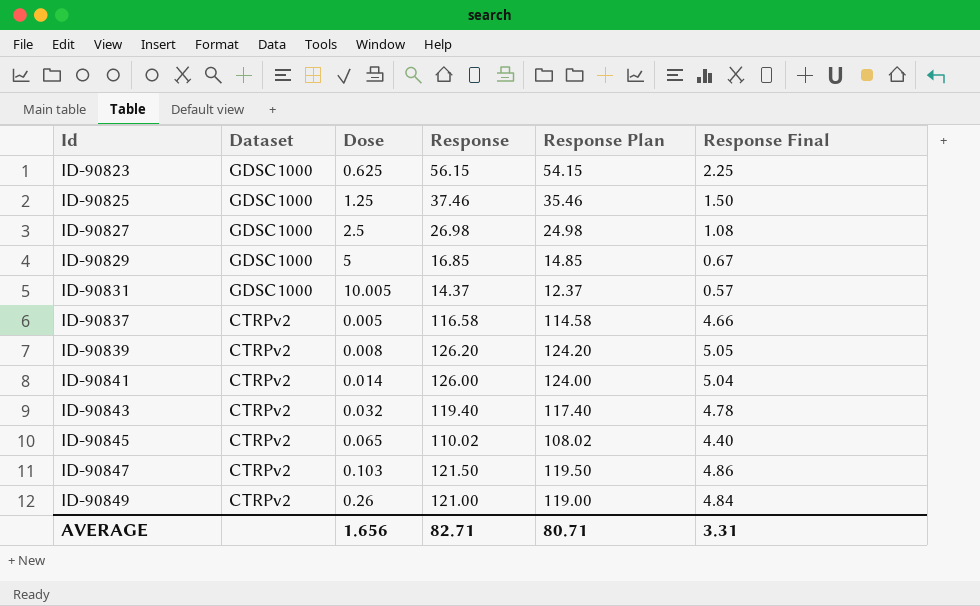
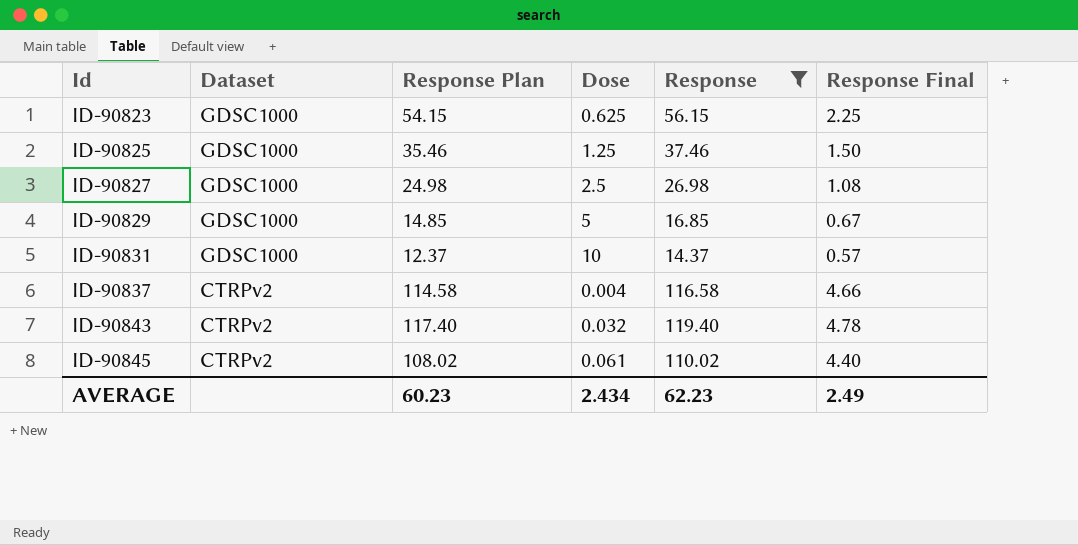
filter: none -> Response <= 119.40
column Response Plan | position: 5 -> 3
ID-90831 | Dose: 10.005 -> 10
ID-90837 | Dose: 0.005 -> 0.004
ID-90845 | Dose: 0.065 -> 0.061
AVERAGE | Response Plan: 80.71 -> 60.23
AVERAGE | Dose: 1.656 -> 2.434
AVERAGE | Response: 82.71 -> 62.23
AVERAGE | Response Final: 3.31 -> 2.49

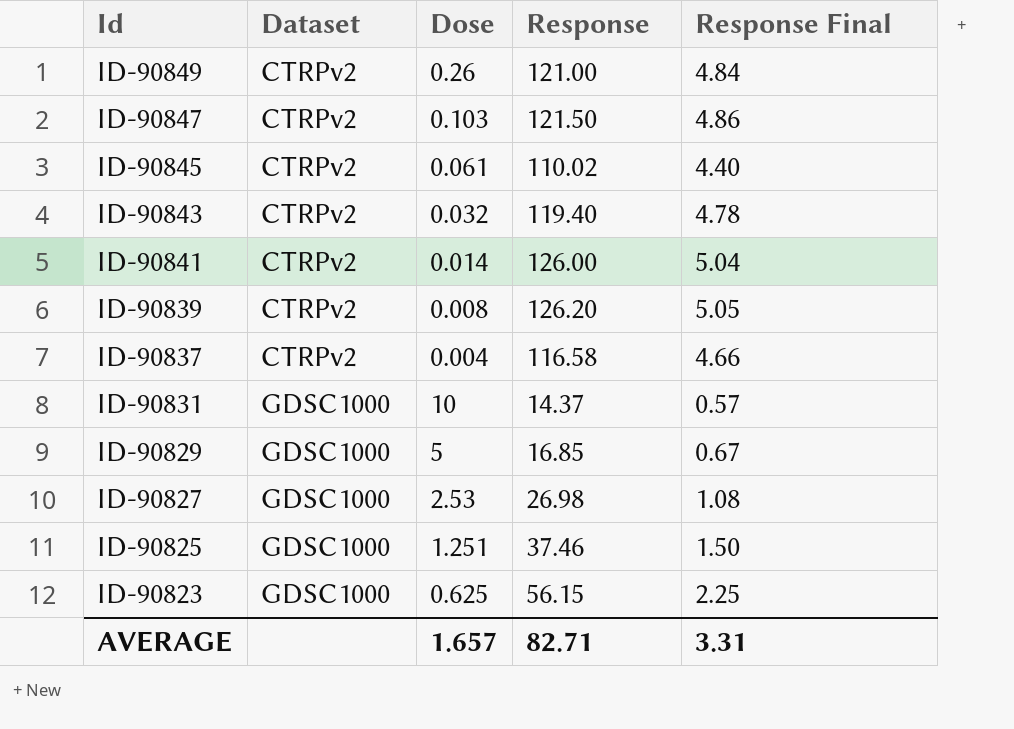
filter: Response <= 119.40 -> none
row order: Id ascending -> Id descending
column Response Plan | formula: [Response] - 2 -> none
ID-90827 | Dose: 2.5 -> 2.53
ID-90825 | Dose: 1.25 -> 1.251
AVERAGE | Dose: 2.434 -> 1.657
AVERAGE | Response: 62.23 -> 82.71
AVERAGE | Response Final: 2.49 -> 3.31

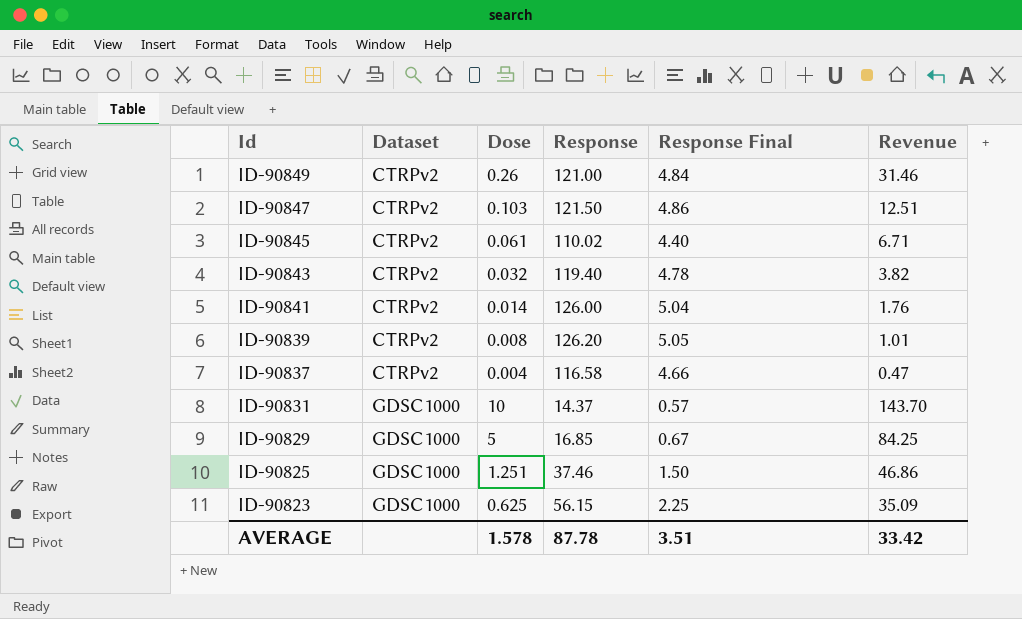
column Revenue | formula: none -> [Dose] * [Response]
row ID-90827: GDSC1000 | 2.53 | 26.98 | 1.08 -> none
AVERAGE | Dose: 1.657 -> 1.578
AVERAGE | Response: 82.71 -> 87.78
AVERAGE | Response Final: 3.31 -> 3.51

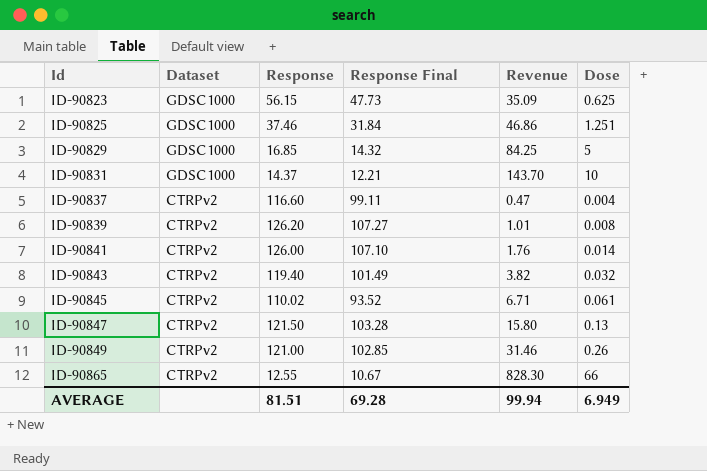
row order: Id descending -> Id ascending
column Response Final | formula: [Response] * 0.04 -> [Response] * 0.85
column Dose | position: 3 -> 6
ID-90837 | Response: 116.58 -> 116.60
ID-90847 | Revenue: 12.51 -> 15.80
ID-90847 | Dose: 0.103 -> 0.13
row ID-90865: none -> CTRPv2 | 12.55 | 10.67 | 828.30 | 66
AVERAGE | Response: 87.78 -> 81.51
AVERAGE | Response Final: 3.51 -> 69.28
AVERAGE | Revenue: 33.42 -> 99.94
AVERAGE | Dose: 1.578 -> 6.949

